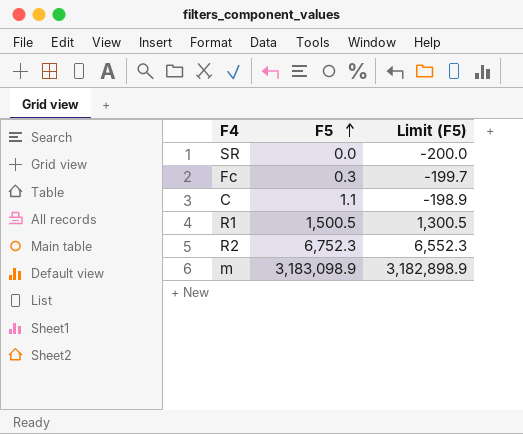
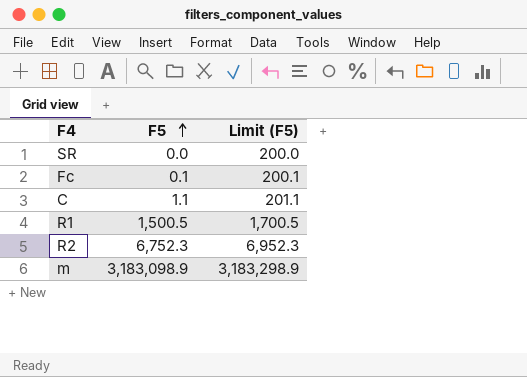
column Limit (F5) | formula: [F5] - 200 -> [F5] + 200
Fc | F5: 0.3 -> 0.1

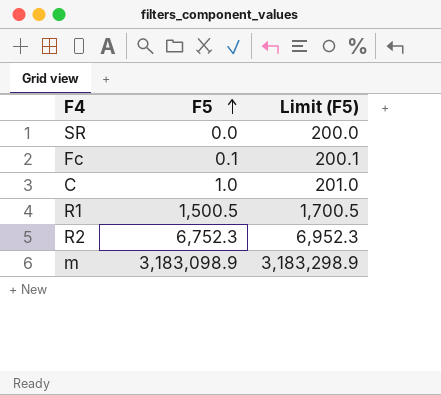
C | F5: 1.1 -> 1.0
C | Limit (F5): 201.1 -> 201.0

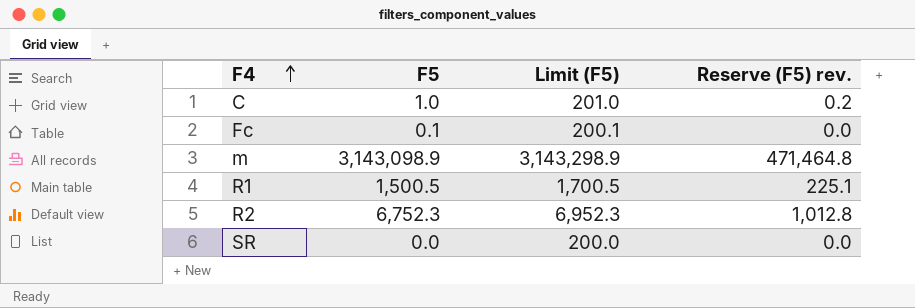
row order: F5 ascending -> F4 ascending
column Reserve (F5) rev. | formula: none -> [F5] * 0.15
m | F5: 3,183,098.9 -> 3,143,098.9
m | Limit (F5): 3,183,298.9 -> 3,143,298.9

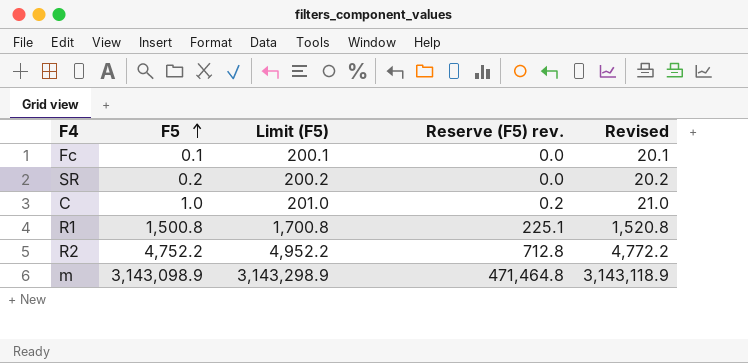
row order: F4 ascending -> F5 ascending
column Revised | formula: none -> [F5] + 20
SR | F5: 0.0 -> 0.2
SR | Limit (F5): 200.0 -> 200.2
R1 | F5: 1,500.5 -> 1,500.8
R1 | Limit (F5): 1,700.5 -> 1,700.8
R2 | F5: 6,752.3 -> 4,752.2
R2 | Limit (F5): 6,952.3 -> 4,952.2
R2 | Reserve (F5) rev.: 1,012.8 -> 712.8

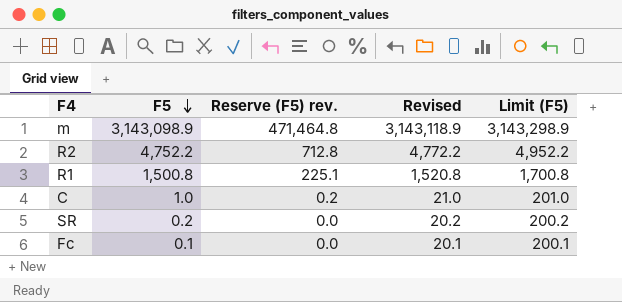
row order: F5 ascending -> F5 descending
column Limit (F5) | position: 3 -> 5

